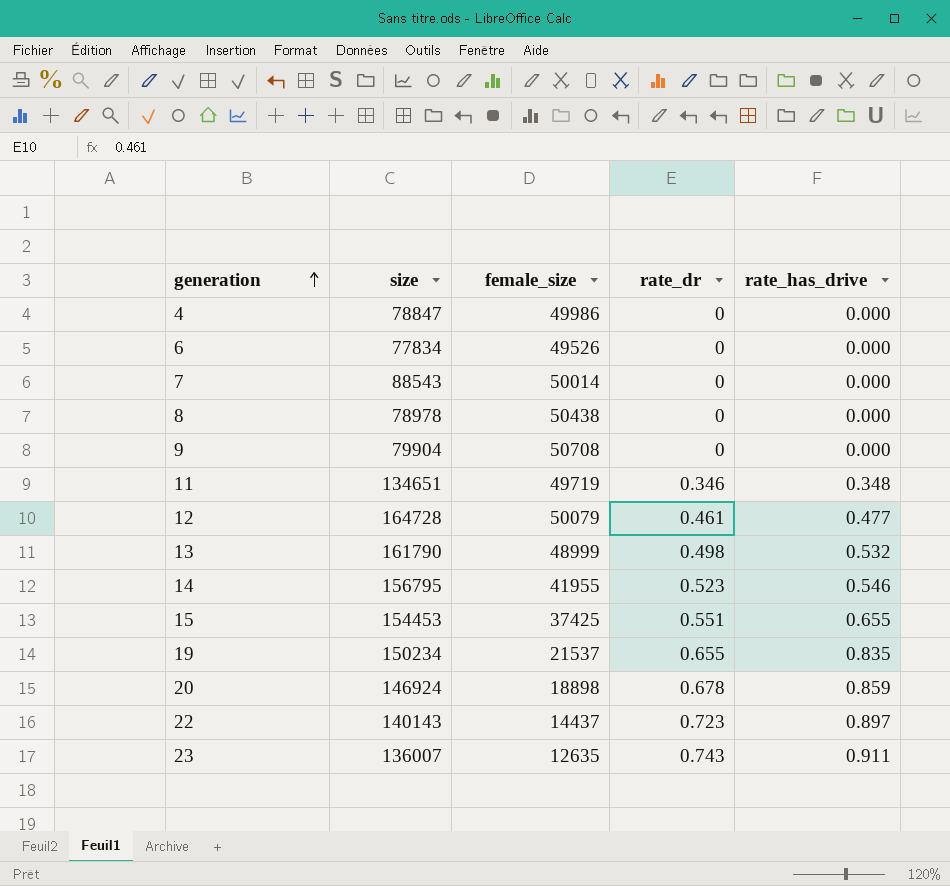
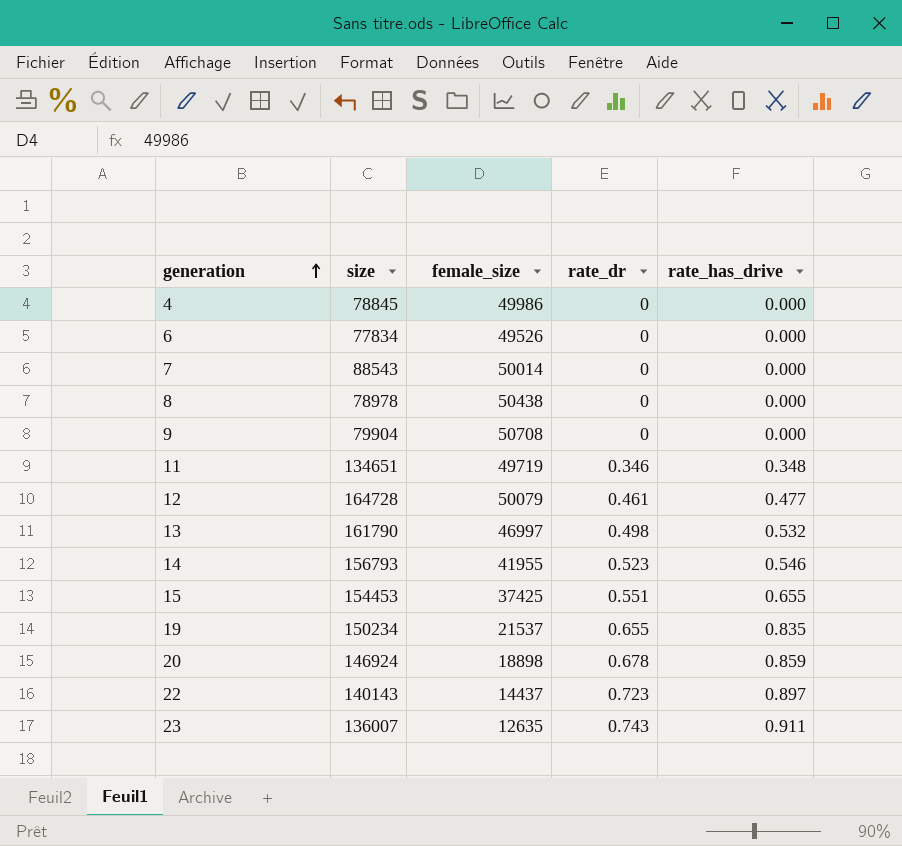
4 | size: 78847 -> 78845
13 | female_size: 48999 -> 46997
14 | size: 156795 -> 156793

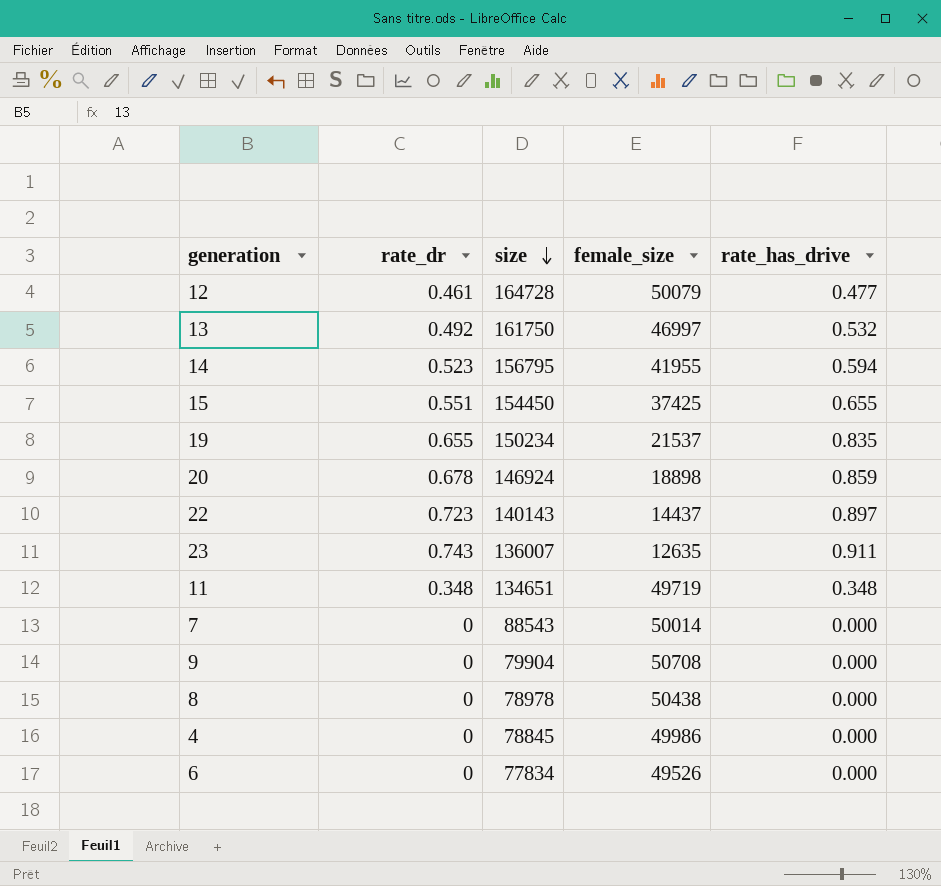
row order: generation ascending -> size descending
column rate_dr | position: 4 -> 2
13 | rate_dr: 0.498 -> 0.492
13 | size: 161790 -> 161750
14 | size: 156793 -> 156795
14 | rate_has_drive: 0.546 -> 0.594
15 | size: 154453 -> 154450
11 | rate_dr: 0.346 -> 0.348

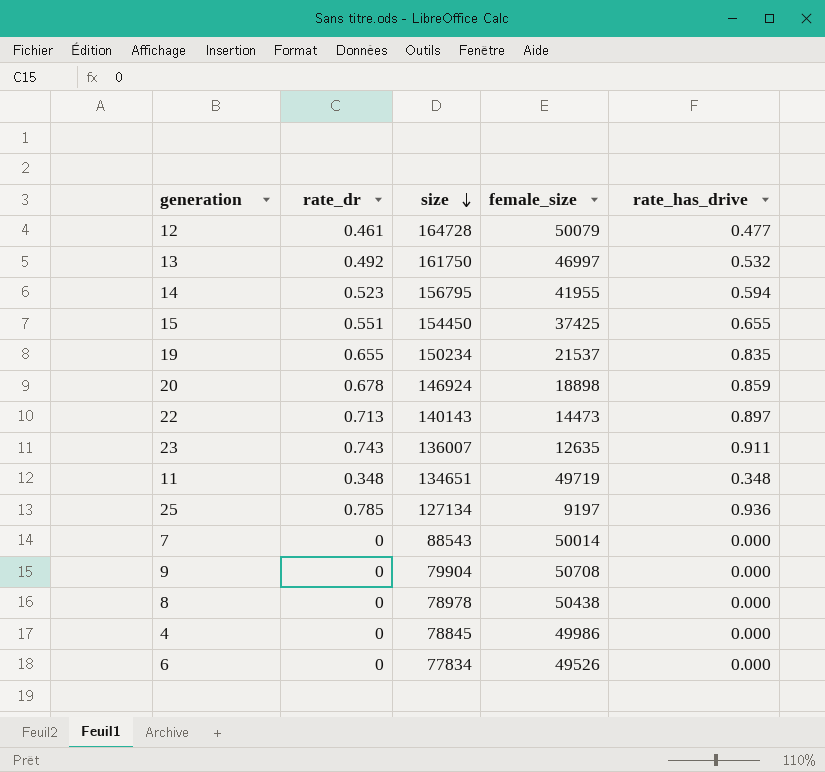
22 | rate_dr: 0.723 -> 0.713
22 | female_size: 14437 -> 14473
row 25: none -> 0.785 | 127134 | 9197 | 0.936

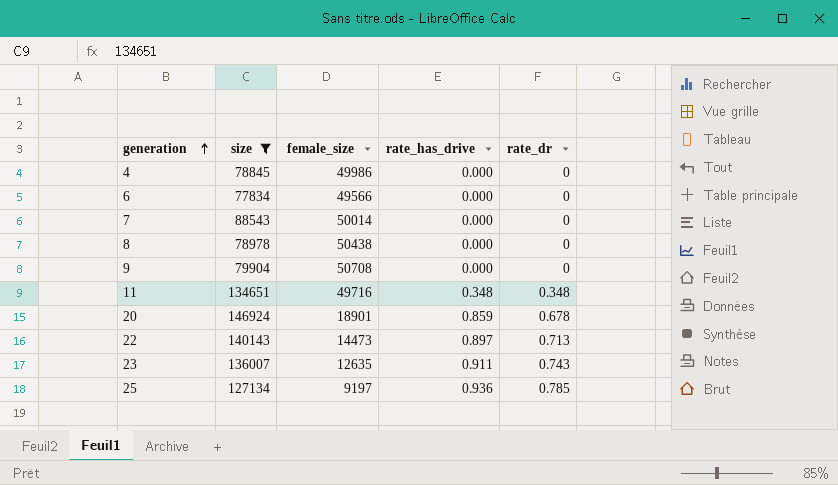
filter: none -> size <= 146924
row order: size descending -> generation ascending
column rate_dr | position: 2 -> 5
6 | female_size: 49526 -> 49566
11 | female_size: 49719 -> 49716
20 | female_size: 18898 -> 18901

